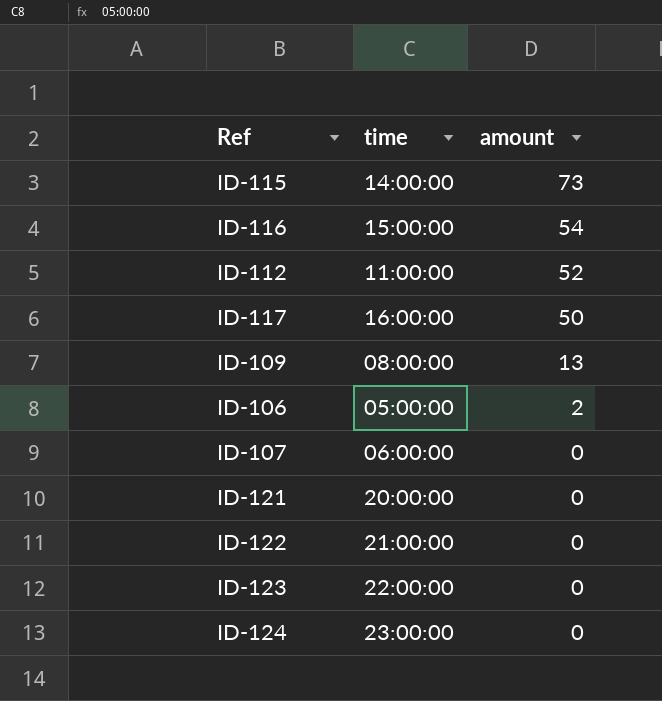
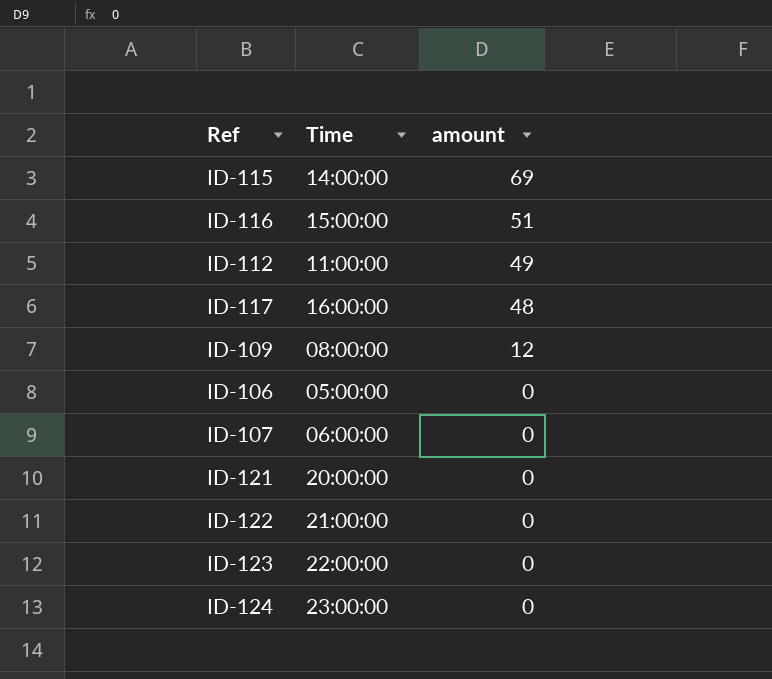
column name: time -> Time
ID-115 | amount: 73 -> 69
ID-116 | amount: 54 -> 51
ID-112 | amount: 52 -> 49
ID-117 | amount: 50 -> 48
ID-109 | amount: 13 -> 12
ID-106 | amount: 2 -> 0

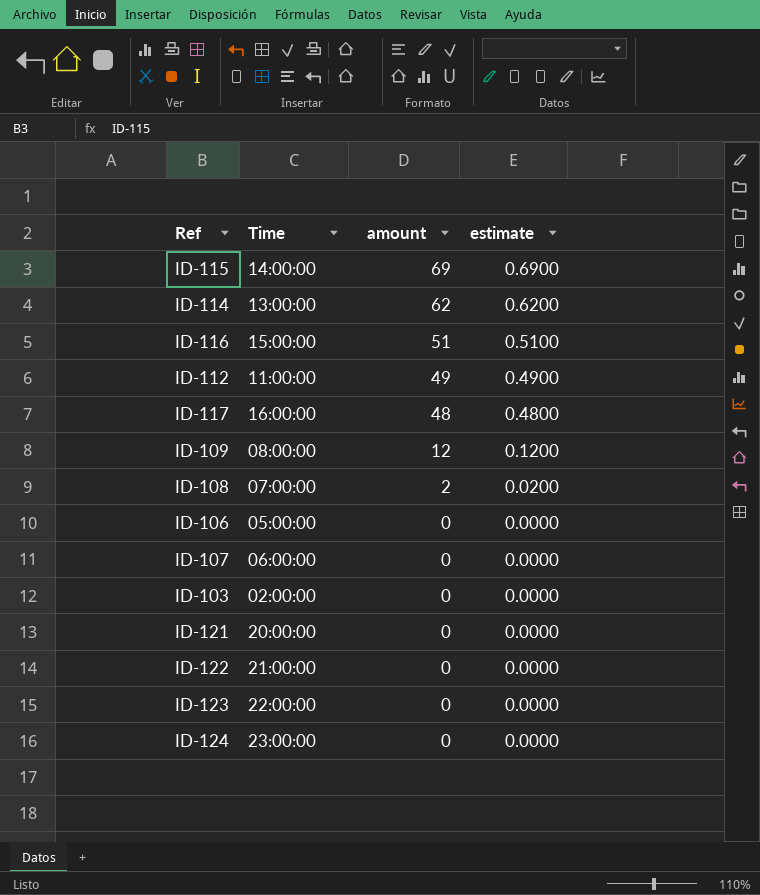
column estimate | formula: none -> [amount] * 0.01
row ID-114: none -> 13:00:00 | 62 | 0.6200
row ID-108: none -> 07:00:00 | 2 | 0.0200
row ID-103: none -> 02:00:00 | 0 | 0.0000

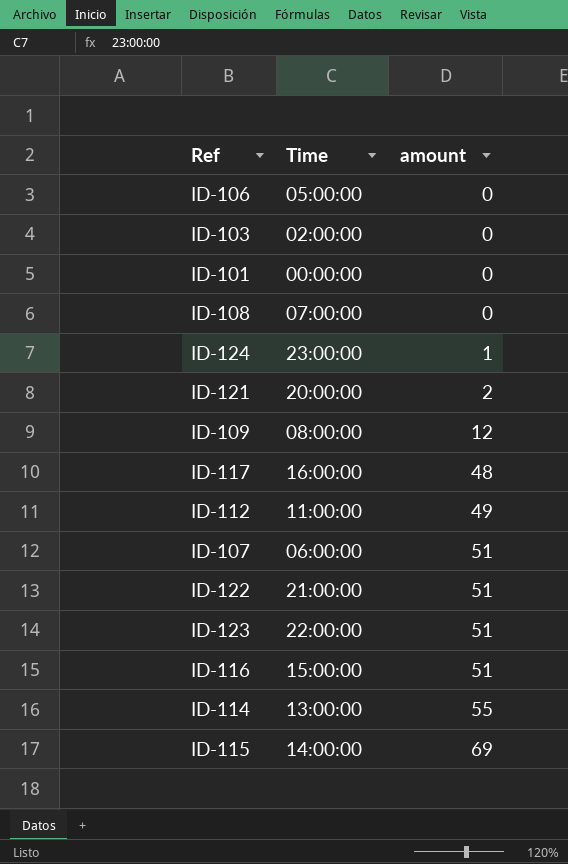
row order: amount descending -> amount ascending
column estimate | formula: [amount] * 0.01 -> none
row ID-101: none -> 00:00:00 | 0
ID-108 | amount: 2 -> 0
ID-124 | amount: 0 -> 1
ID-121 | amount: 0 -> 2
ID-107 | amount: 0 -> 51
ID-122 | amount: 0 -> 51
ID-123 | amount: 0 -> 51
ID-114 | amount: 62 -> 55

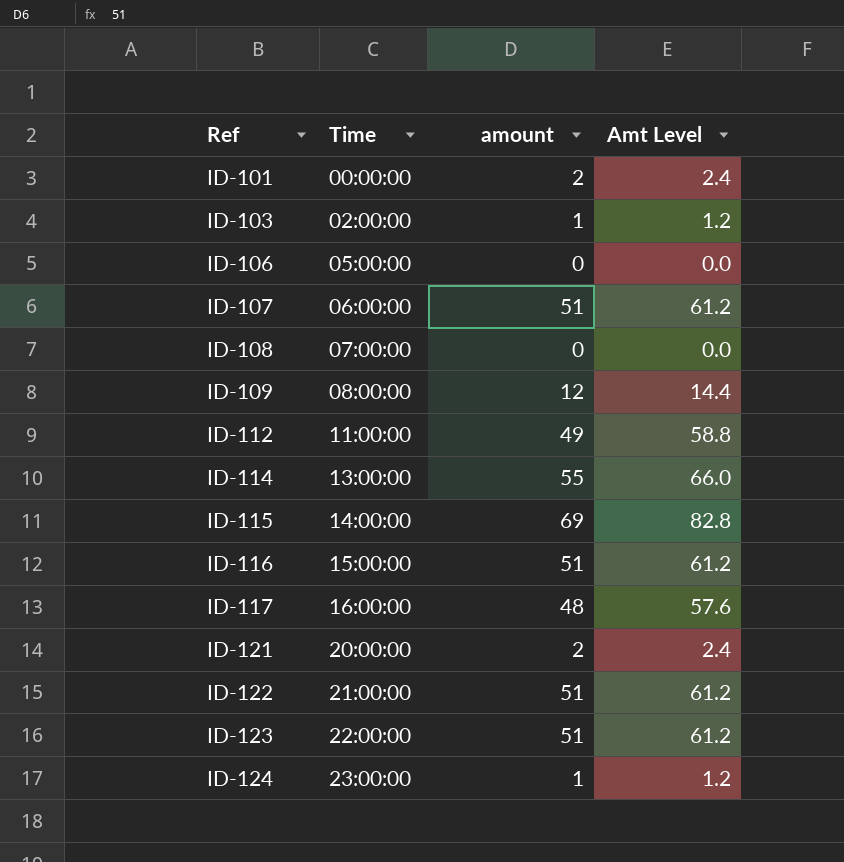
row order: amount ascending -> Ref ascending
column Amt Level | formula: none -> [amount] * 1.2
ID-101 | amount: 0 -> 2
ID-103 | amount: 0 -> 1

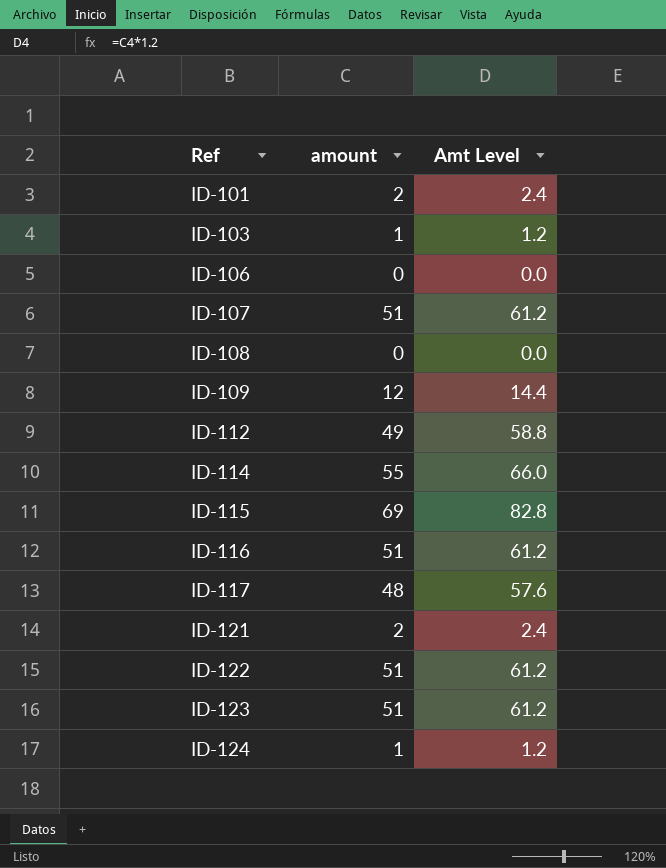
column Time | position: 2 -> none

